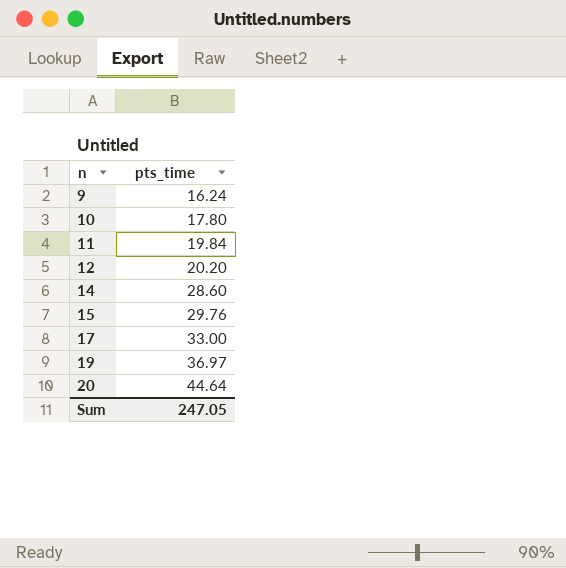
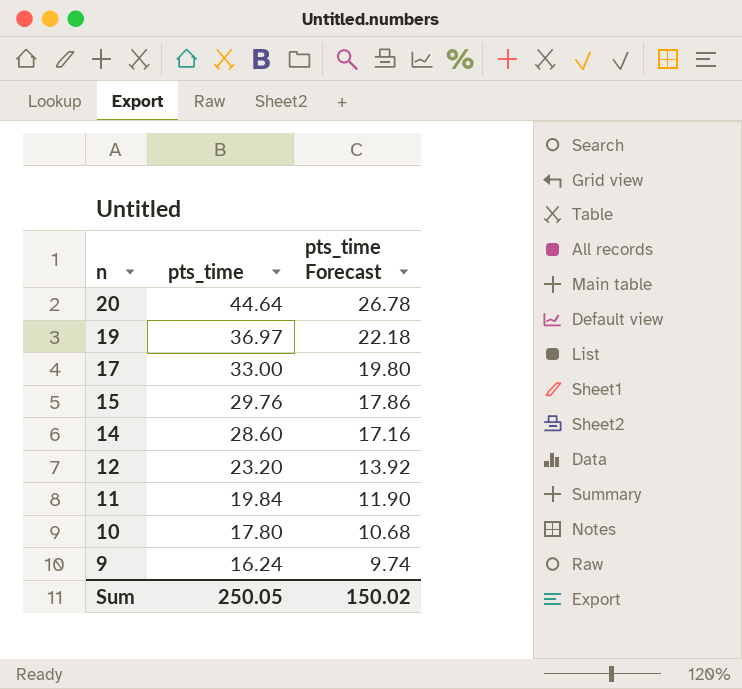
row order: n ascending -> n descending
column pts_time Forecast | formula: none -> [pts_time] * 0.6
12 | pts_time: 20.20 -> 23.20
Sum | pts_time: 247.05 -> 250.05

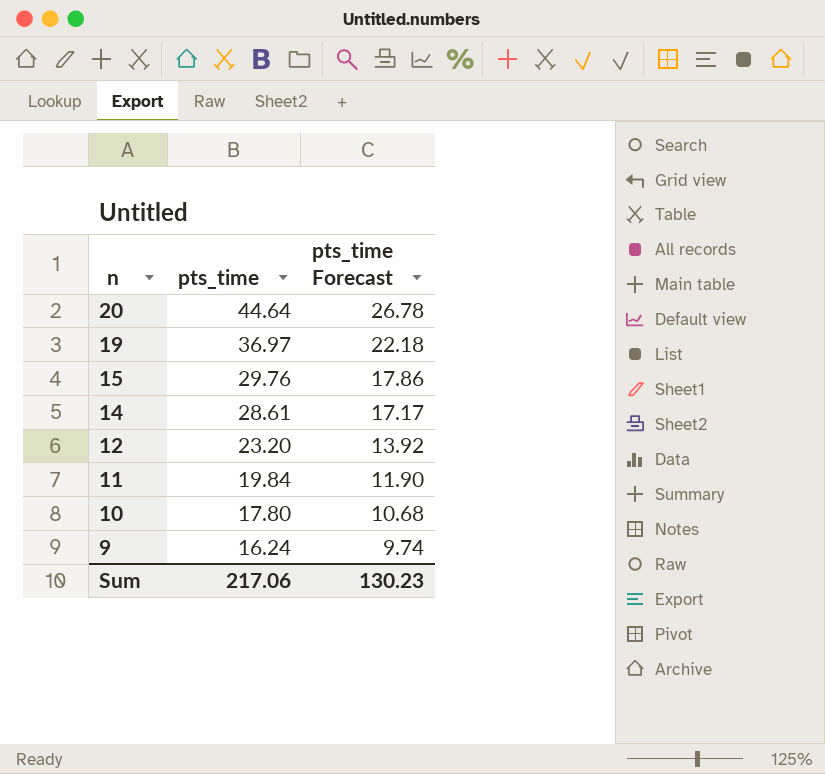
row 17: 33.00 | 19.80 -> none
14 | pts_time: 28.60 -> 28.61
14 | pts_time Forecast: 17.16 -> 17.17
Sum | pts_time: 250.05 -> 217.06
Sum | pts_time Forecast: 150.02 -> 130.23

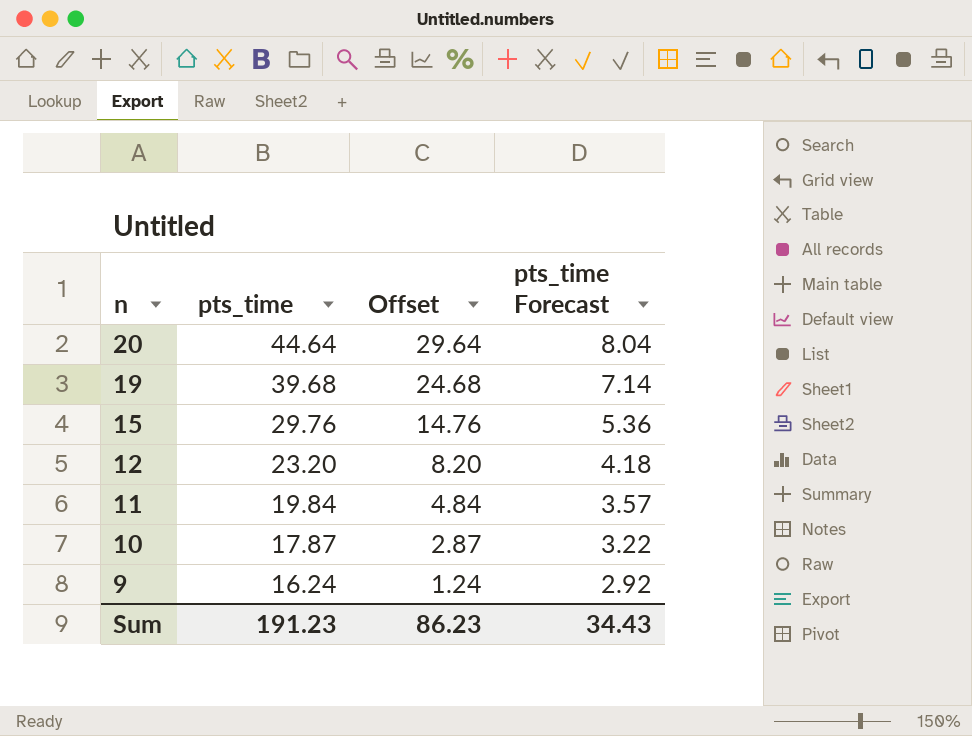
column Offset | formula: none -> [pts_time] - 15
column pts_time Forecast | formula: [pts_time] * 0.6 -> [pts_time] * 0.18
row 14: 28.61 | 17.17 -> none
19 | pts_time: 36.97 -> 39.68
10 | pts_time: 17.80 -> 17.87
Sum | pts_time: 217.06 -> 191.23
Sum | pts_time Forecast: 130.23 -> 34.43

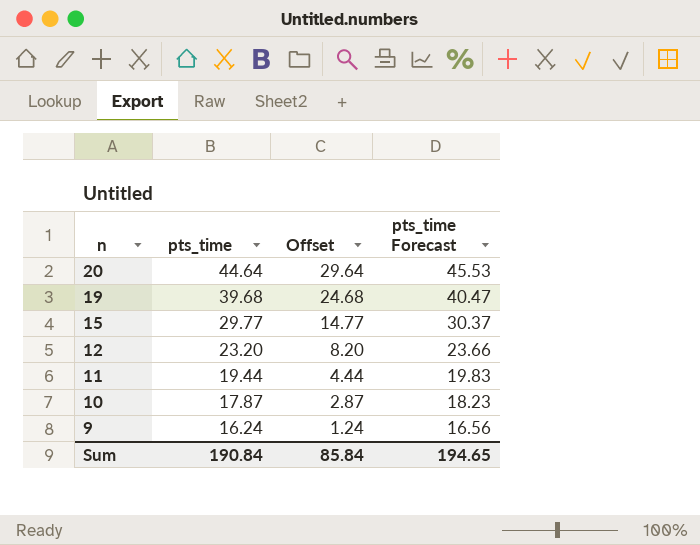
column pts_time Forecast | formula: [pts_time] * 0.18 -> [pts_time] * 1.02
15 | pts_time: 29.76 -> 29.77
15 | Offset: 14.76 -> 14.77
11 | pts_time: 19.84 -> 19.44
11 | Offset: 4.84 -> 4.44
Sum | pts_time: 191.23 -> 190.84
Sum | Offset: 86.23 -> 85.84
Sum | pts_time Forecast: 34.43 -> 194.65

